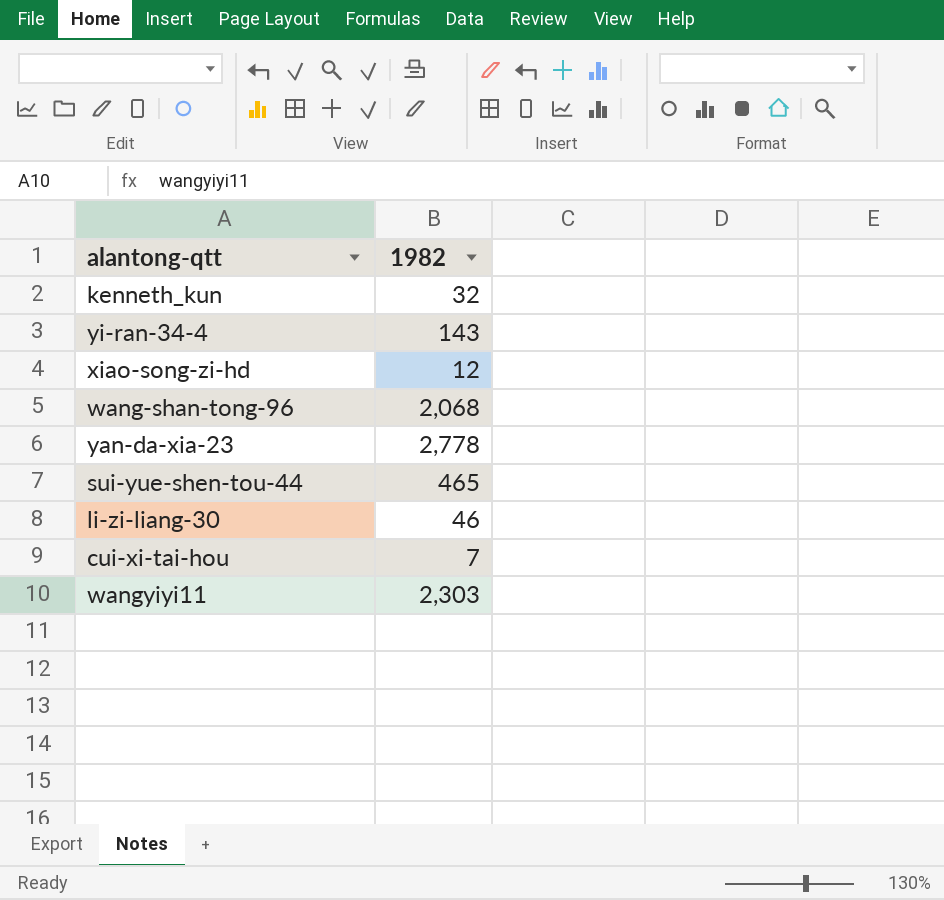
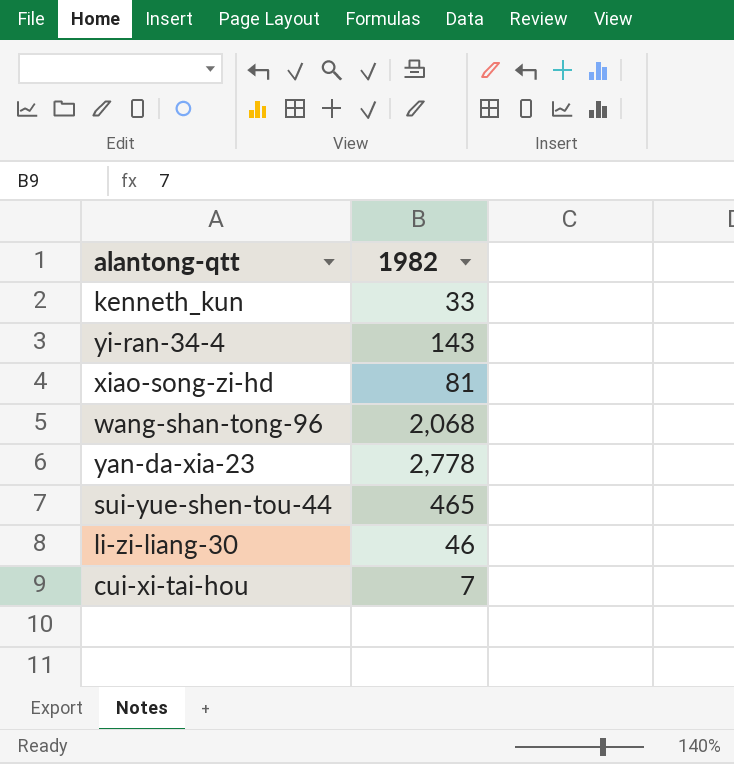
row wangyiyi11: 2,303 -> none
kenneth_kun | 1982: 32 -> 33
xiao-song-zi-hd | 1982: 12 -> 81

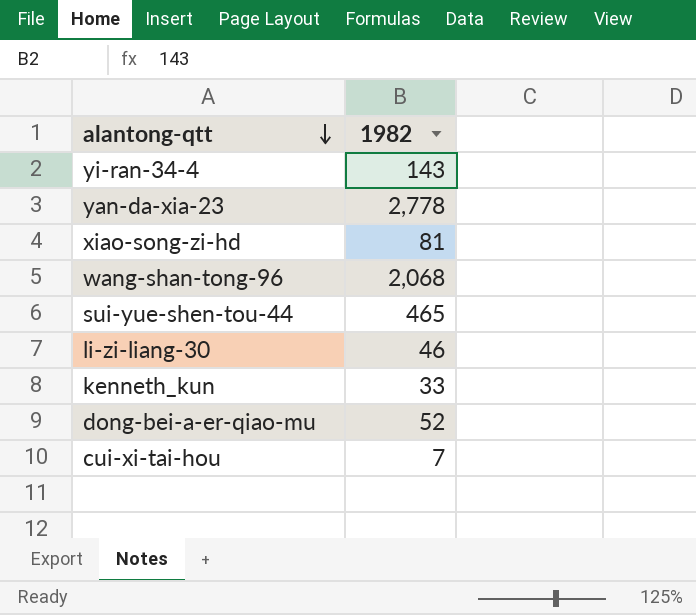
row order: none -> alantong-qtt descending
row dong-bei-a-er-qiao-mu: none -> 52

